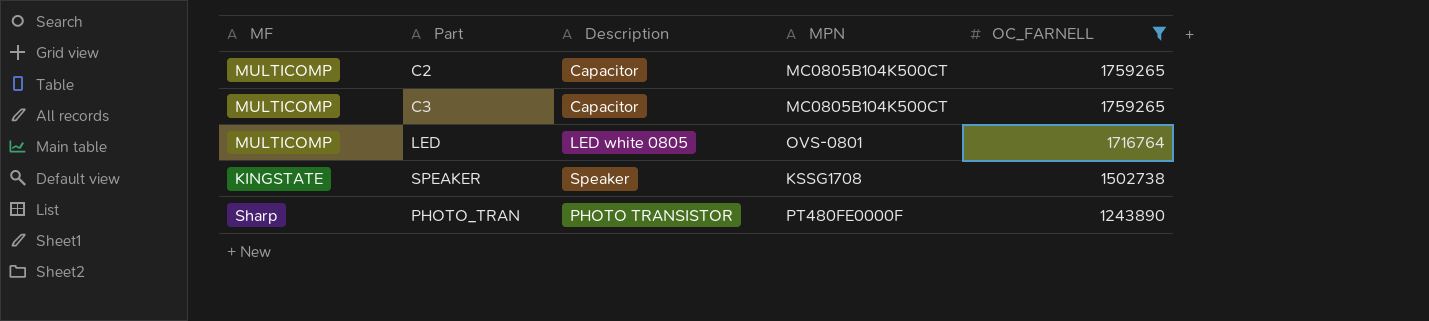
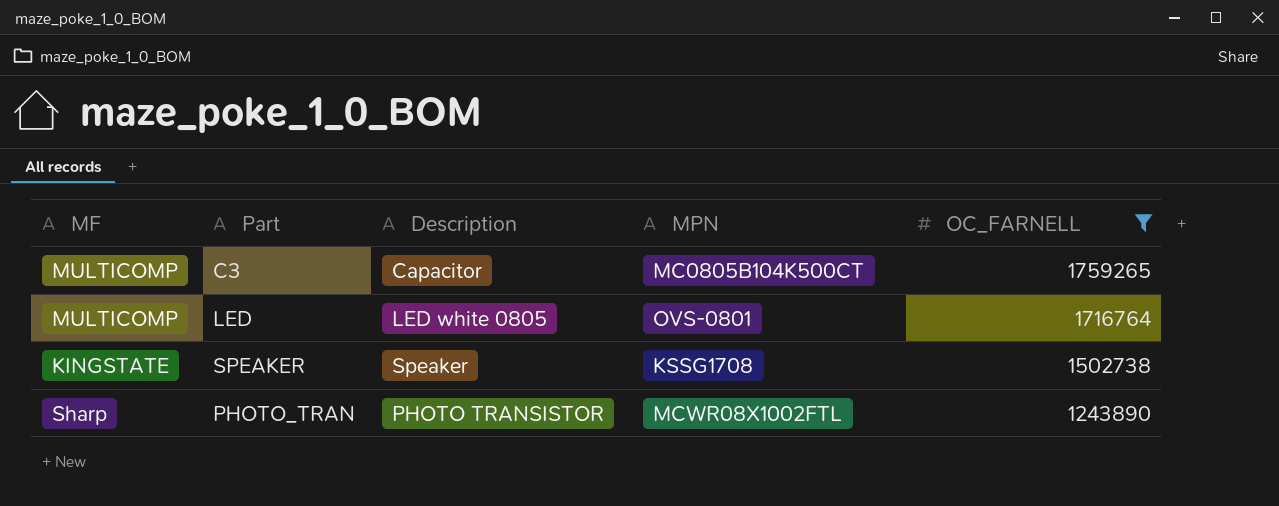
row C2: MULTICOMP | Capacitor | MC0805B104K500CT | 1759265 -> none
PHOTO_TRAN | MPN: PT480FE0000F -> MCWR08X1002FTL

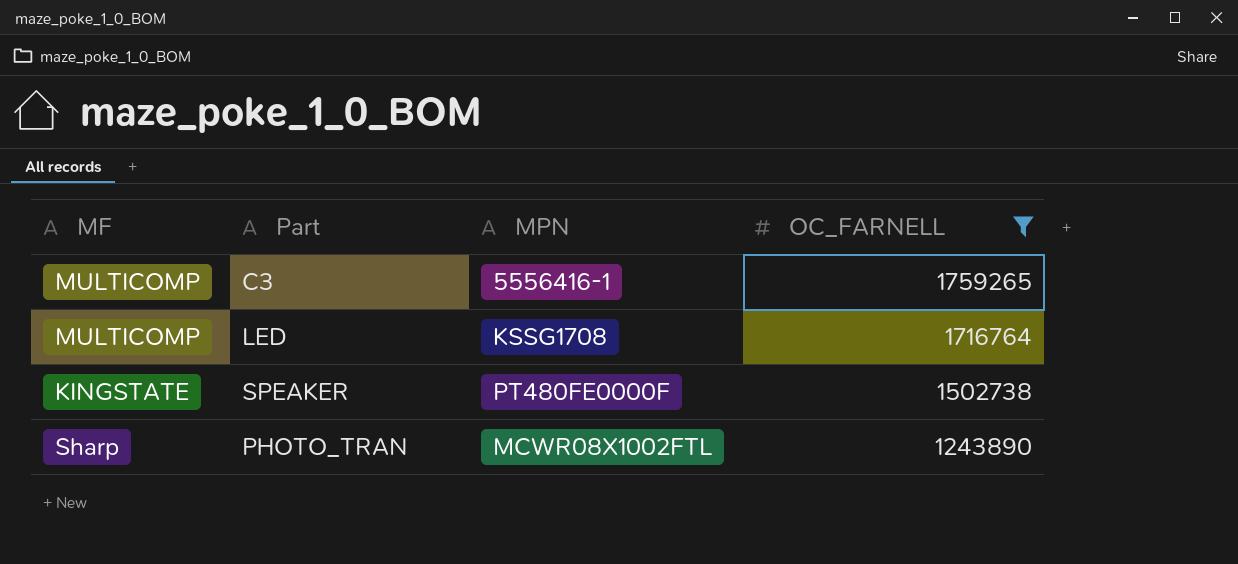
column Description | position: 3 -> none
C3 | MPN: MC0805B104K500CT -> 5556416-1
LED | MPN: OVS-0801 -> KSSG1708
SPEAKER | MPN: KSSG1708 -> PT480FE0000F

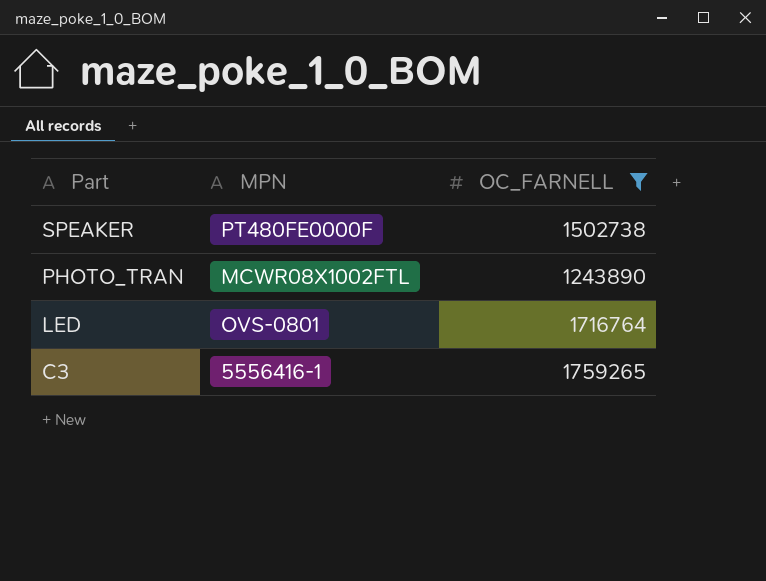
row order: OC_FARNELL descending -> Part descending
column MF | position: 1 -> none
LED | MPN: KSSG1708 -> OVS-0801

